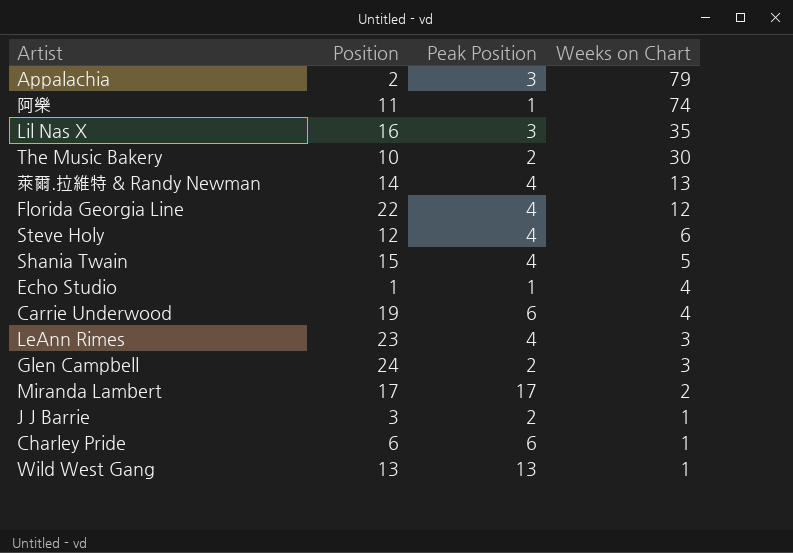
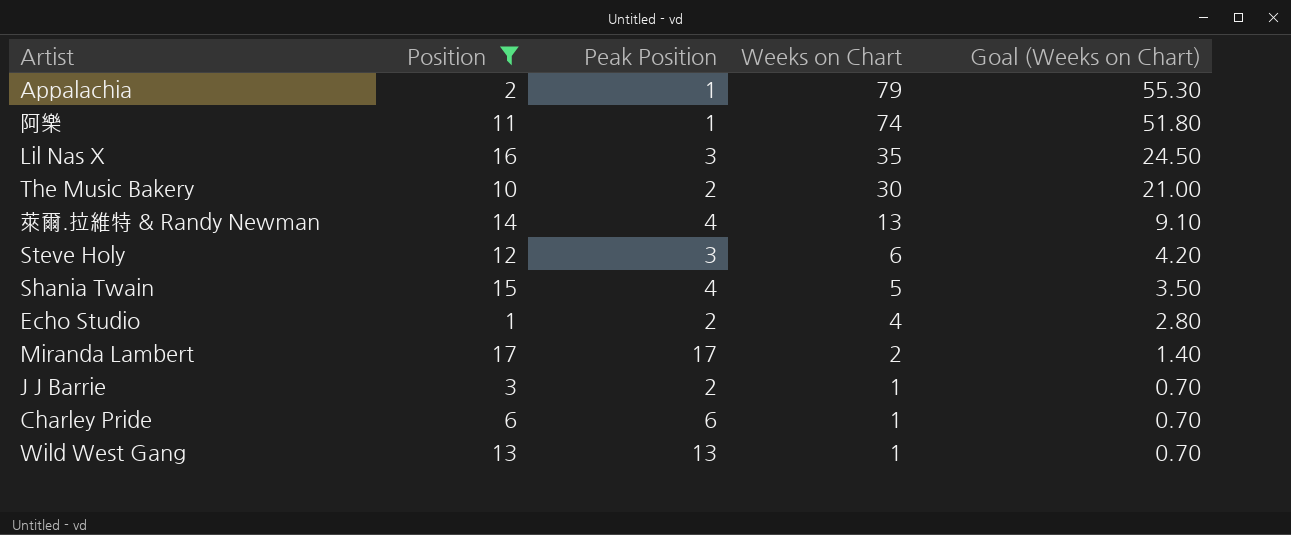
filter: none -> Position <= 17
column Goal (Weeks on Chart) | formula: none -> [Weeks on Chart] * 0.7
Appalachia | Peak Position: 3 -> 1
Steve Holy | Peak Position: 4 -> 3
Echo Studio | Peak Position: 1 -> 2

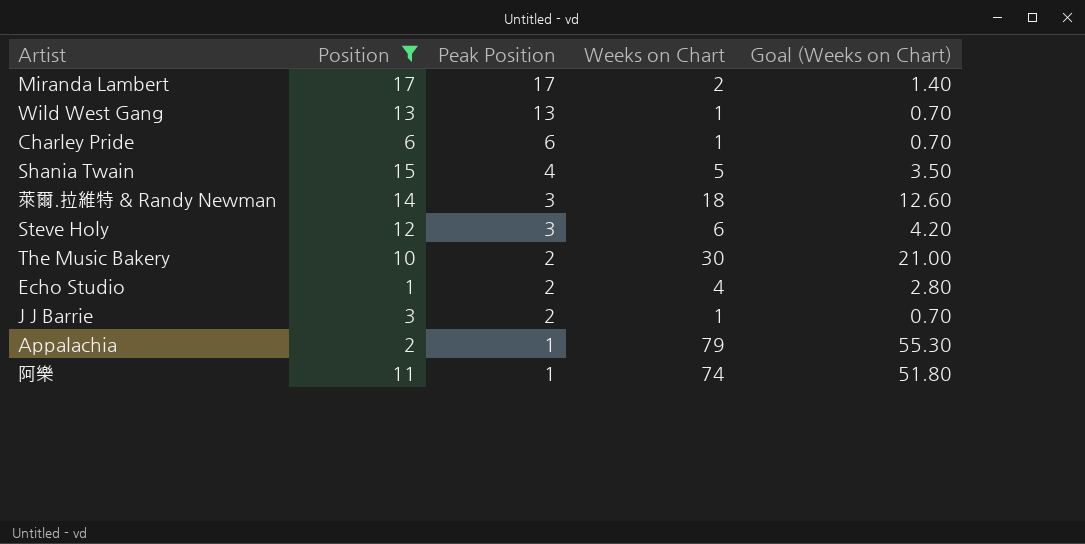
row order: Weeks on Chart descending -> Peak Position descending
row Lil Nas X: 16 | 3 | 35 | 24.50 -> none
萊爾.拉維特 & Randy Newman | Peak Position: 4 -> 3
萊爾.拉維特 & Randy Newman | Weeks on Chart: 13 -> 18
萊爾.拉維特 & Randy Newman | Goal (Weeks on Chart): 9.10 -> 12.60

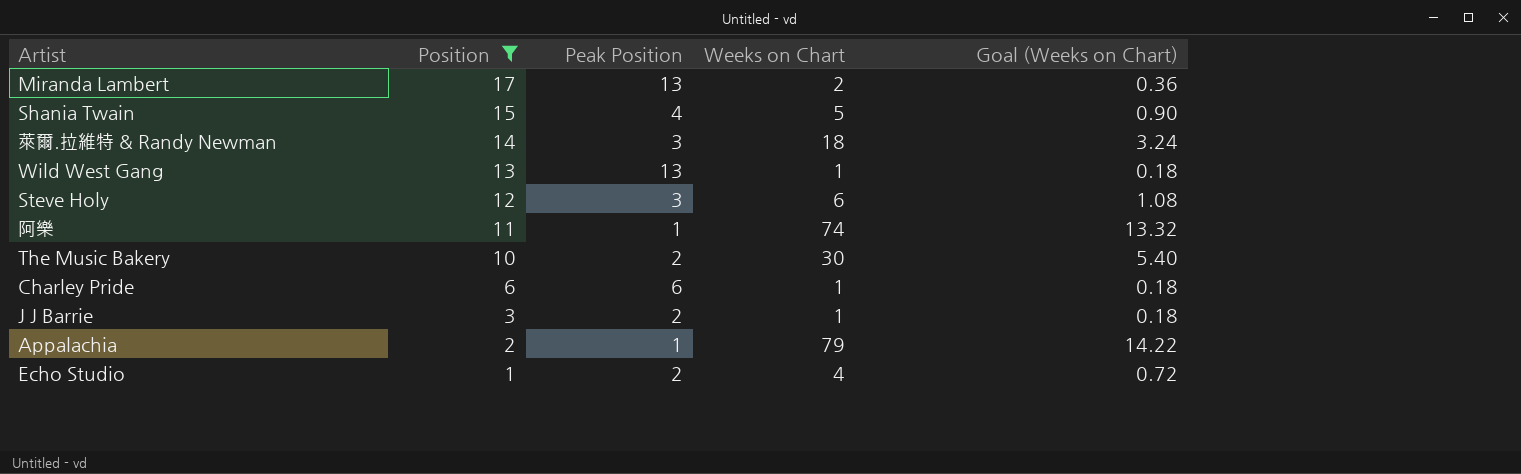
row order: Peak Position descending -> Position descending
column Goal (Weeks on Chart) | formula: [Weeks on Chart] * 0.7 -> [Weeks on Chart] * 0.18
Miranda Lambert | Peak Position: 17 -> 13

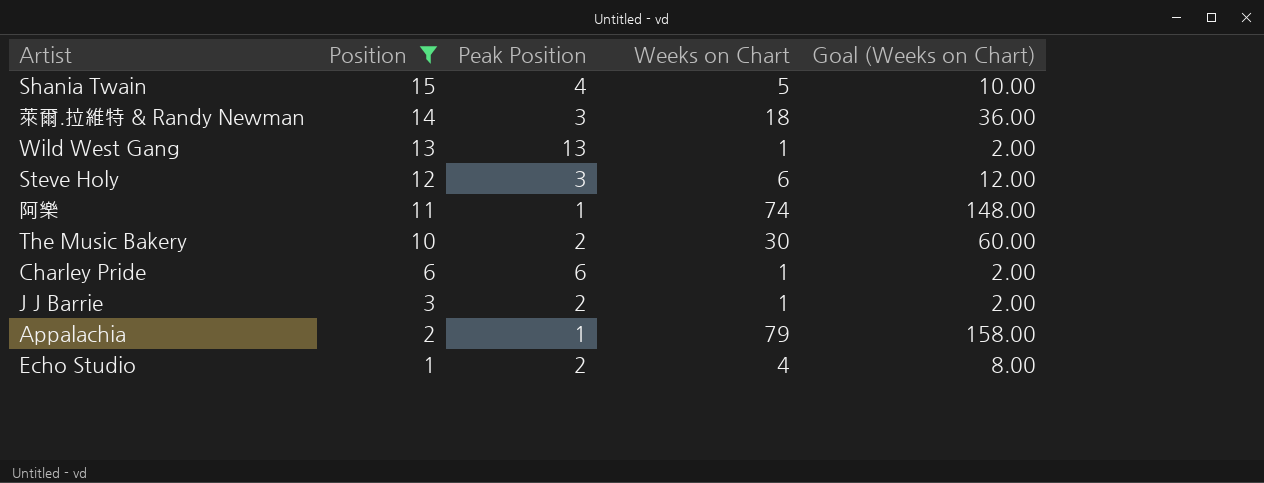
column Goal (Weeks on Chart) | formula: [Weeks on Chart] * 0.18 -> [Weeks on Chart] * 2
row Miranda Lambert: 17 | 13 | 2 | 0.36 -> none

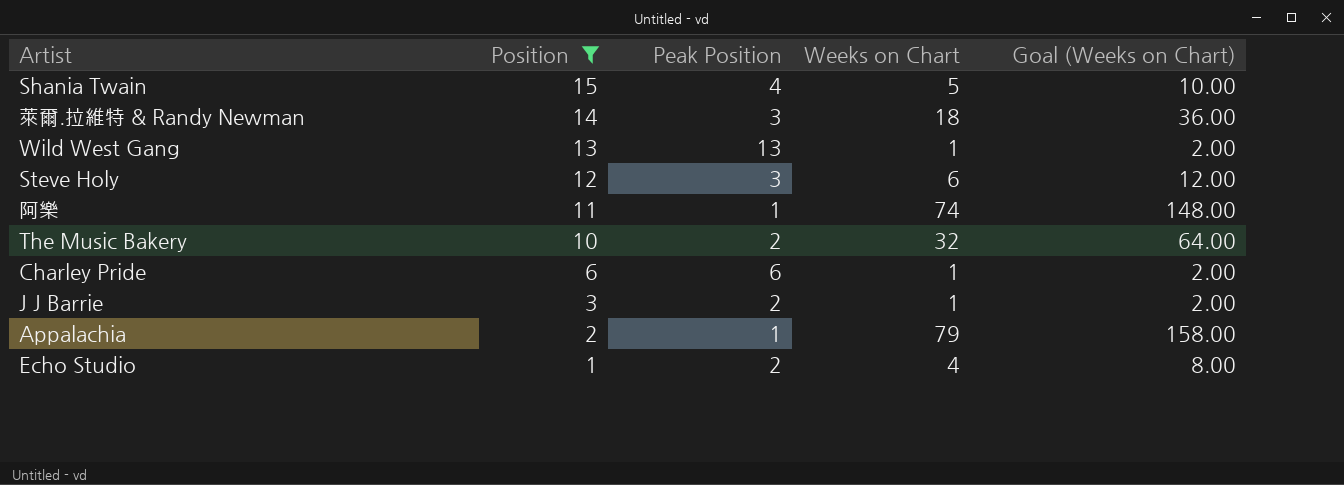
The Music Bakery | Weeks on Chart: 30 -> 32
The Music Bakery | Goal (Weeks on Chart): 60.00 -> 64.00

